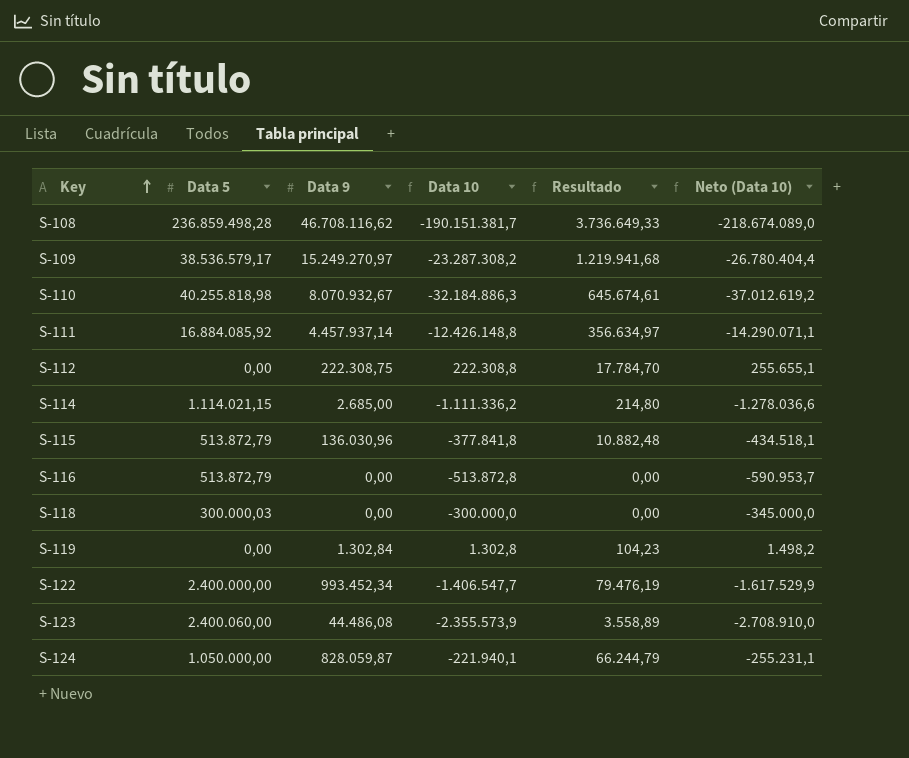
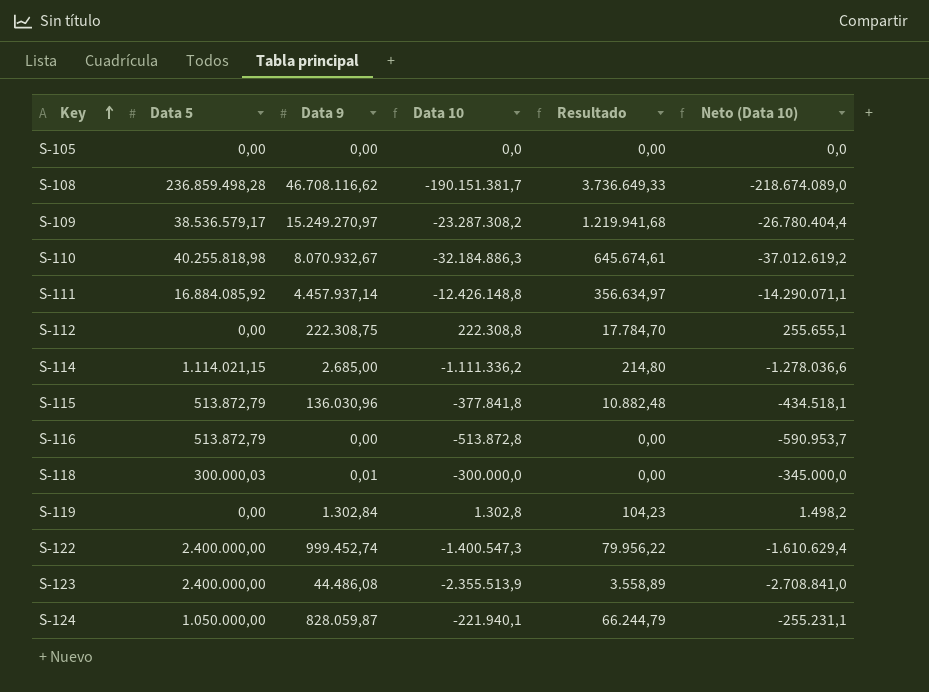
row S-105: none -> 0,00 | 0,00 | 0,0 | 0,00 | 0,0
S-118 | Data 9: 0,00 -> 0,01
S-122 | Data 9: 993.452,34 -> 999.452,74
S-122 | Data 10: -1.406.547,7 -> -1.400.547,3
S-122 | Resultado: 79.476,19 -> 79.956,22
S-122 | Neto (Data 10): -1.617.529,9 -> -1.610.629,4
S-123 | Data 5: 2.400.060,00 -> 2.400.000,00
S-123 | Data 10: -2.355.573,9 -> -2.355.513,9
S-123 | Neto (Data 10): -2.708.910,0 -> -2.708.841,0

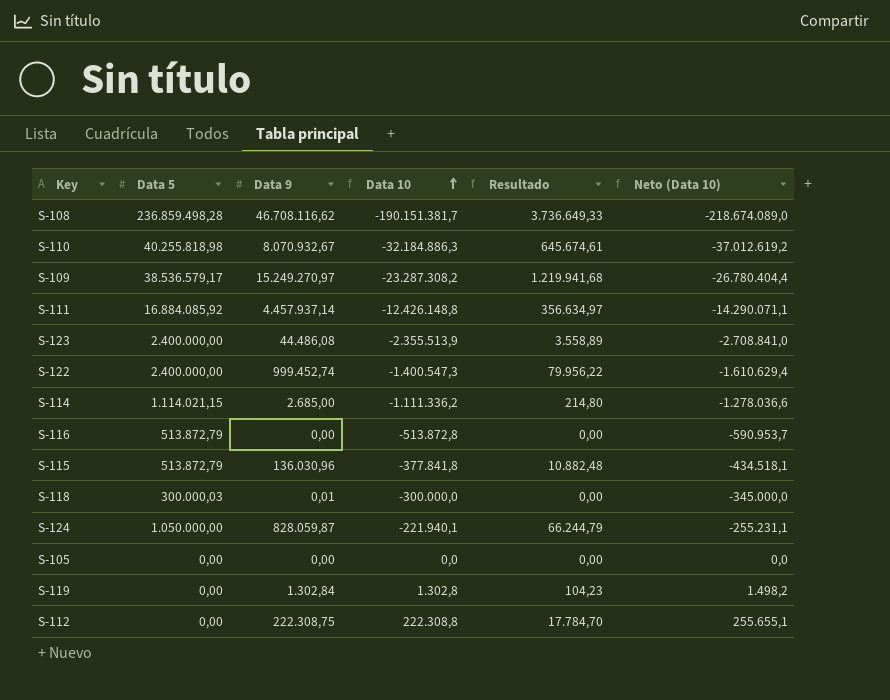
row order: Key ascending -> Data 10 ascending

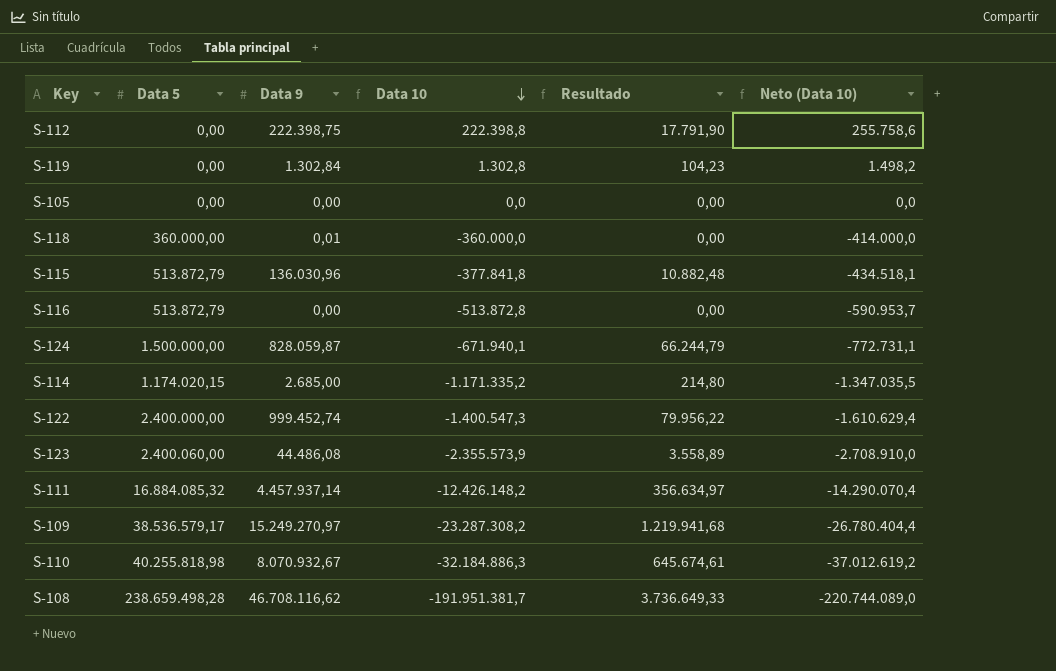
row order: Data 10 ascending -> Data 10 descending
S-112 | Data 9: 222.308,75 -> 222.398,75
S-112 | Data 10: 222.308,8 -> 222.398,8
S-112 | Resultado: 17.784,70 -> 17.791,90
S-112 | Neto (Data 10): 255.655,1 -> 255.758,6
S-118 | Data 5: 300.000,03 -> 360.000,00
S-118 | Data 10: -300.000,0 -> -360.000,0
S-118 | Neto (Data 10): -345.000,0 -> -414.000,0
S-124 | Data 5: 1.050.000,00 -> 1.500.000,00
S-124 | Data 10: -221.940,1 -> -671.940,1
S-124 | Neto (Data 10): -255.231,1 -> -772.731,1
S-114 | Data 5: 1.114.021,15 -> 1.174.020,15
S-114 | Data 10: -1.111.336,2 -> -1.171.335,2
S-114 | Neto (Data 10): -1.278.036,6 -> -1.347.035,5
S-123 | Data 5: 2.400.000,00 -> 2.400.060,00
S-123 | Data 10: -2.355.513,9 -> -2.355.573,9
S-123 | Neto (Data 10): -2.708.841,0 -> -2.708.910,0
S-111 | Data 5: 16.884.085,92 -> 16.884.085,32
S-111 | Data 10: -12.426.148,8 -> -12.426.148,2
S-111 | Neto (Data 10): -14.290.071,1 -> -14.290.070,4
S-108 | Data 5: 236.859.498,28 -> 238.659.498,28
S-108 | Data 10: -190.151.381,7 -> -191.951.381,7
S-108 | Neto (Data 10): -218.674.089,0 -> -220.744.089,0

